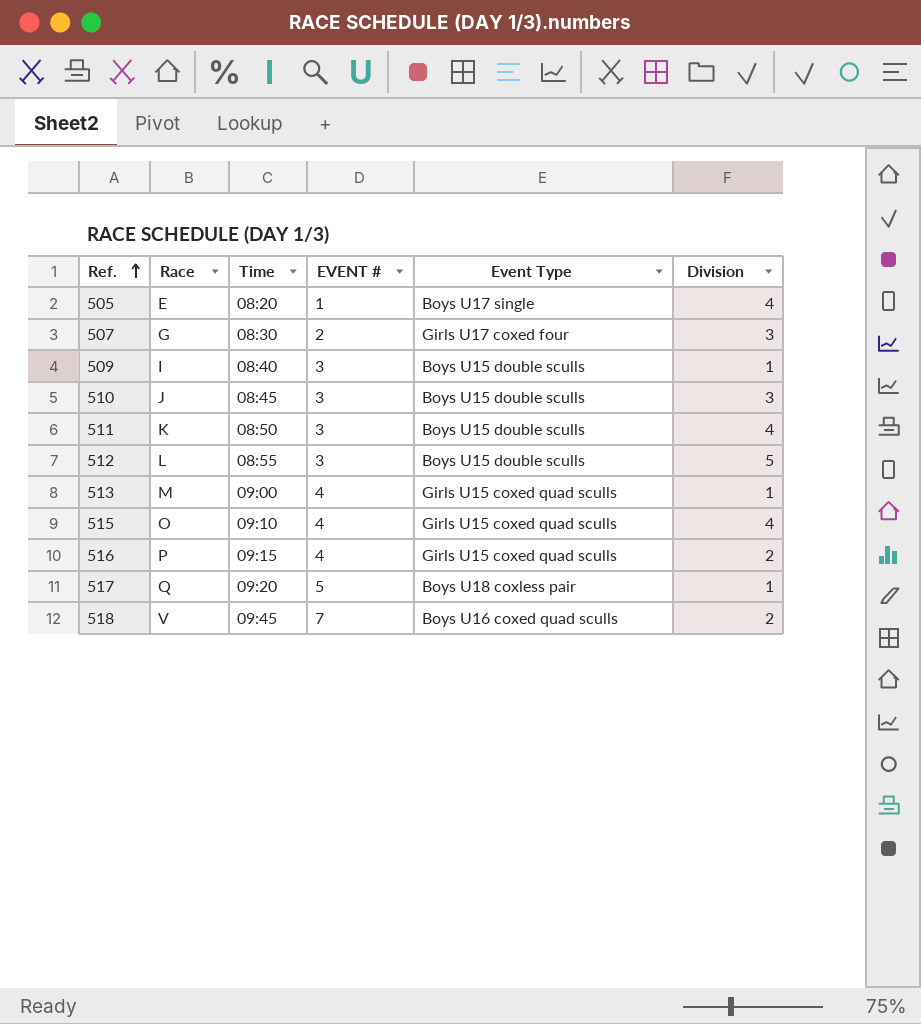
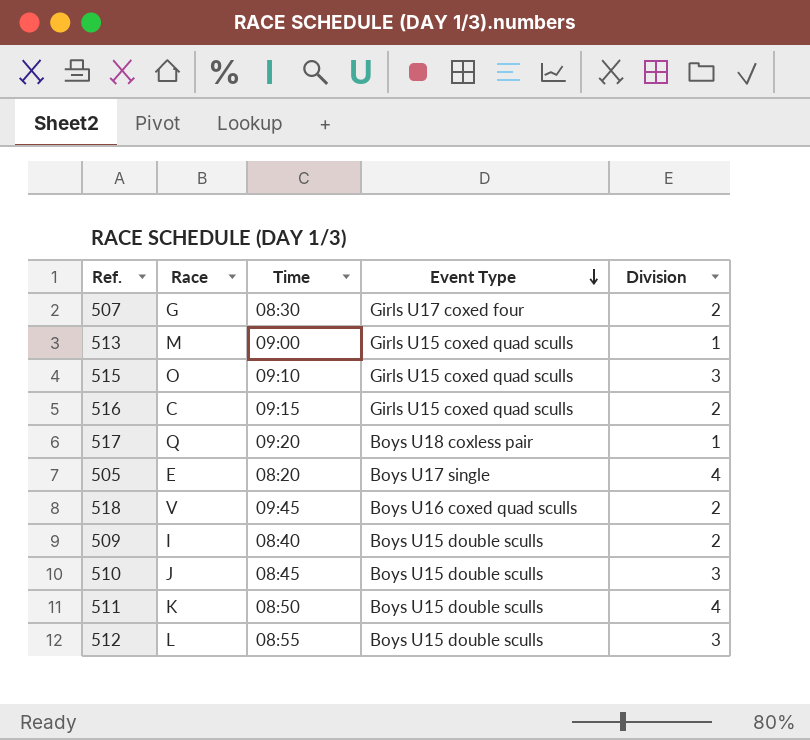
row order: Ref. ascending -> Event Type descending
column EVENT # | position: 4 -> none
507 | Division: 3 -> 2
515 | Division: 4 -> 3
516 | Race: P -> C
509 | Division: 1 -> 2
512 | Division: 5 -> 3

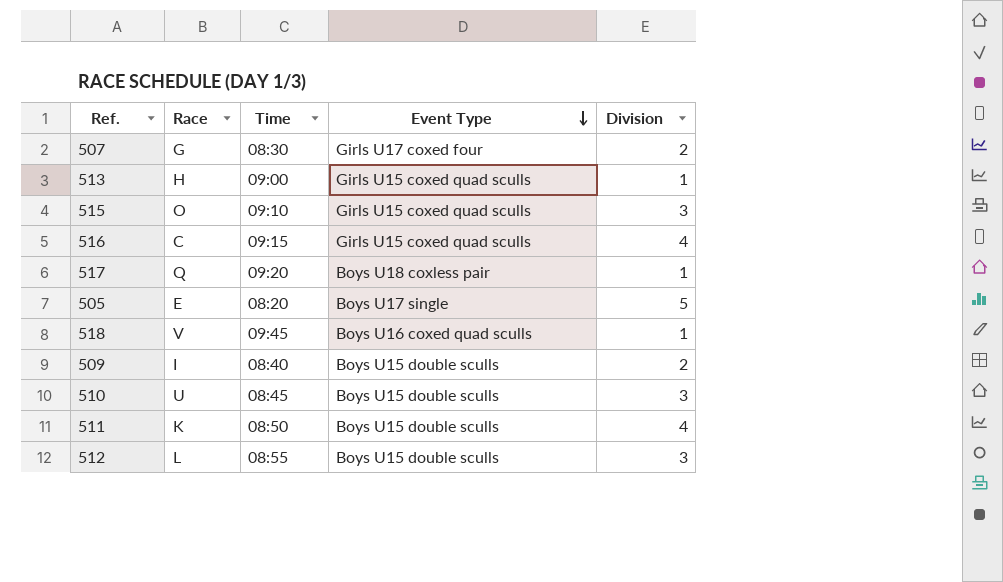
513 | Race: M -> H
516 | Division: 2 -> 4
505 | Division: 4 -> 5
518 | Division: 2 -> 1
510 | Race: J -> U

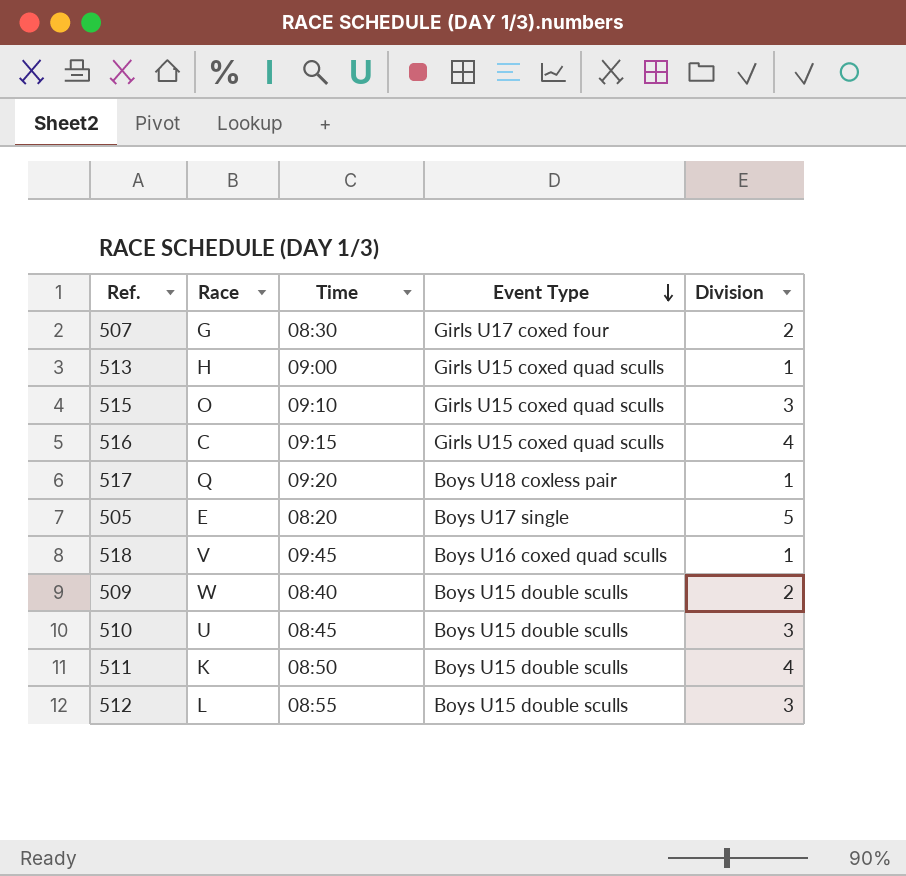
509 | Race: I -> W

